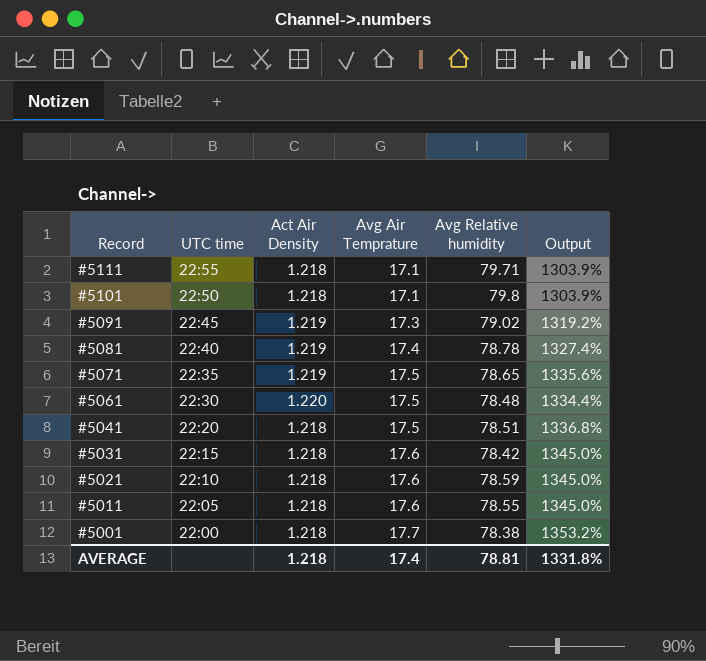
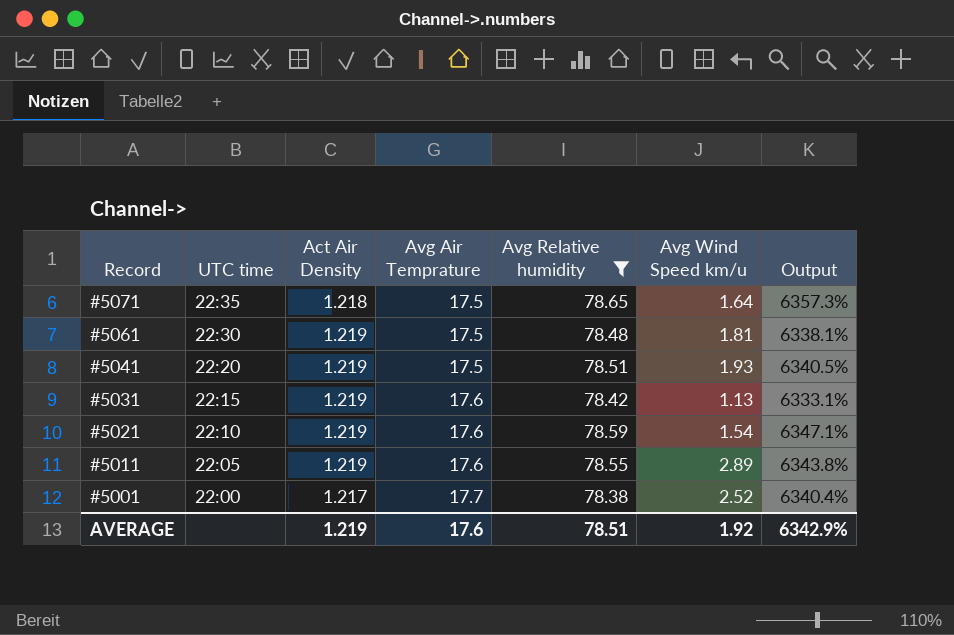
filter: none -> Avg Relative humidity <= 78.65
column Avg Wind Speed km/u | position: none -> 6
column Output | formula: ([Avg Air Temprature] - [Act Air Density]) / [Act Air Density] -> ([Avg Relative humidity] - [Act Air Density]) / [Act Air Density]
#5071 | Act Air Density: 1.219 -> 1.218
#5061 | Act Air Density: 1.220 -> 1.219
#5041 | Act Air Density: 1.218 -> 1.219
#5031 | Act Air Density: 1.218 -> 1.219
#5021 | Act Air Density: 1.218 -> 1.219
#5011 | Act Air Density: 1.218 -> 1.219
#5001 | Act Air Density: 1.218 -> 1.217
AVERAGE | Act Air Density: 1.218 -> 1.219
AVERAGE | Avg Air Temprature: 17.4 -> 17.6
AVERAGE | Avg Relative humidity: 78.81 -> 78.51
AVERAGE | Output: 1331.8% -> 6342.9%

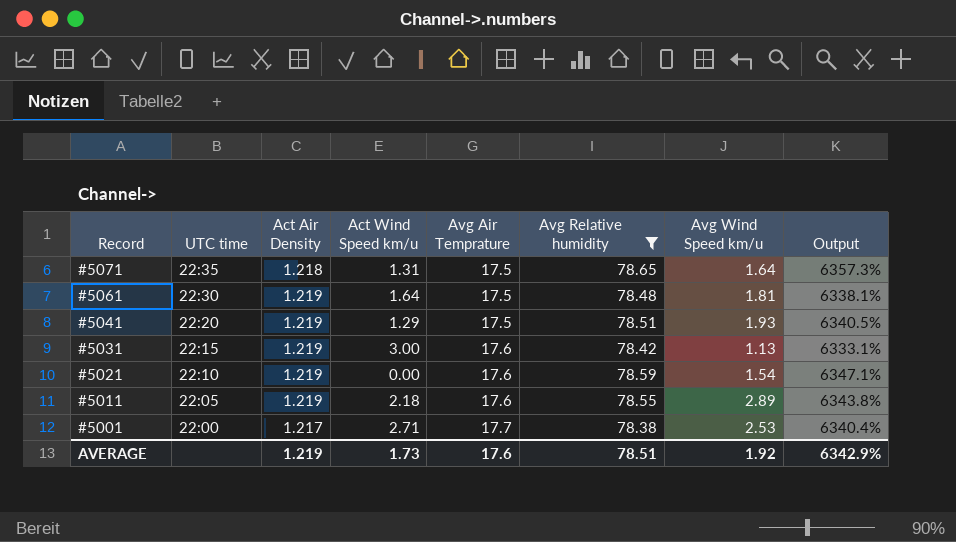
column Act Wind Speed km/u | position: none -> 4
#5001 | Avg Wind Speed km/u: 2.52 -> 2.53

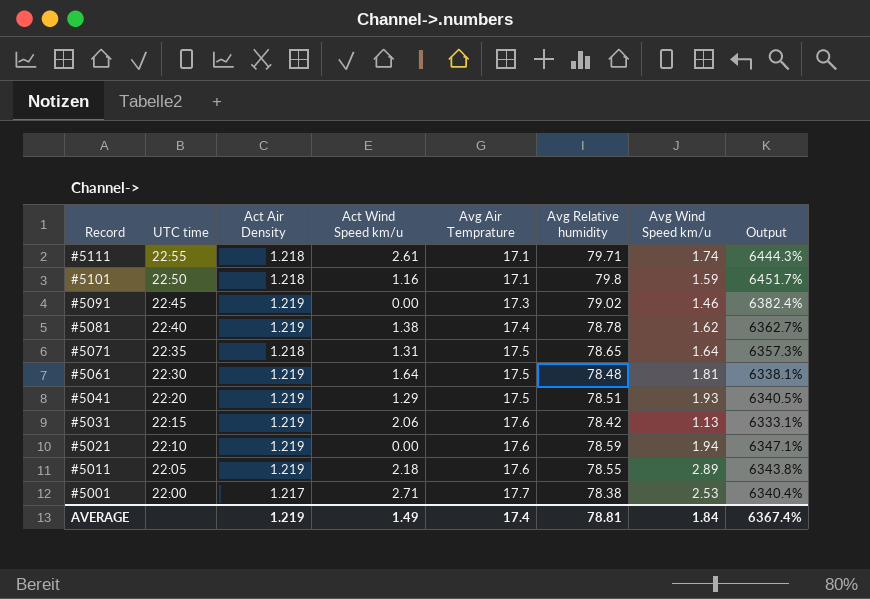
filter: Avg Relative humidity <= 78.65 -> none
#5031 | Act Wind Speed km/u: 3.00 -> 2.06
#5021 | Avg Wind Speed km/u: 1.54 -> 1.94
AVERAGE | Act Wind Speed km/u: 1.73 -> 1.49
AVERAGE | Avg Air Temprature: 17.6 -> 17.4
AVERAGE | Avg Relative humidity: 78.51 -> 78.81
AVERAGE | Avg Wind Speed km/u: 1.92 -> 1.84
AVERAGE | Output: 6342.9% -> 6367.4%

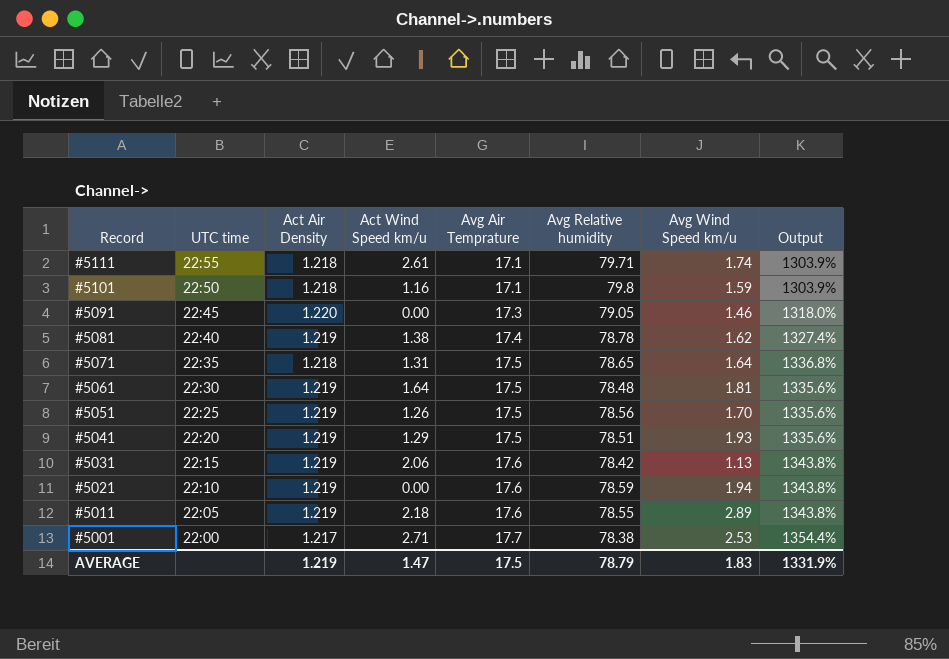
column Output | formula: ([Avg Relative humidity] - [Act Air Density]) / [Act Air Density] -> ([Avg Air Temprature] - [Act Air Density]) / [Act Air Density]
#5091 | Act Air Density: 1.219 -> 1.220
#5091 | Avg Relative humidity: 79.02 -> 79.05
row #5051: none -> 22:25 | 1.219 | 1.26 | 17.5 | 78.56 | 1.70 | 1335.6%
AVERAGE | Act Wind Speed km/u: 1.49 -> 1.47
AVERAGE | Avg Air Temprature: 17.4 -> 17.5
AVERAGE | Avg Relative humidity: 78.81 -> 78.79
AVERAGE | Avg Wind Speed km/u: 1.84 -> 1.83
AVERAGE | Output: 6367.4% -> 1331.9%

